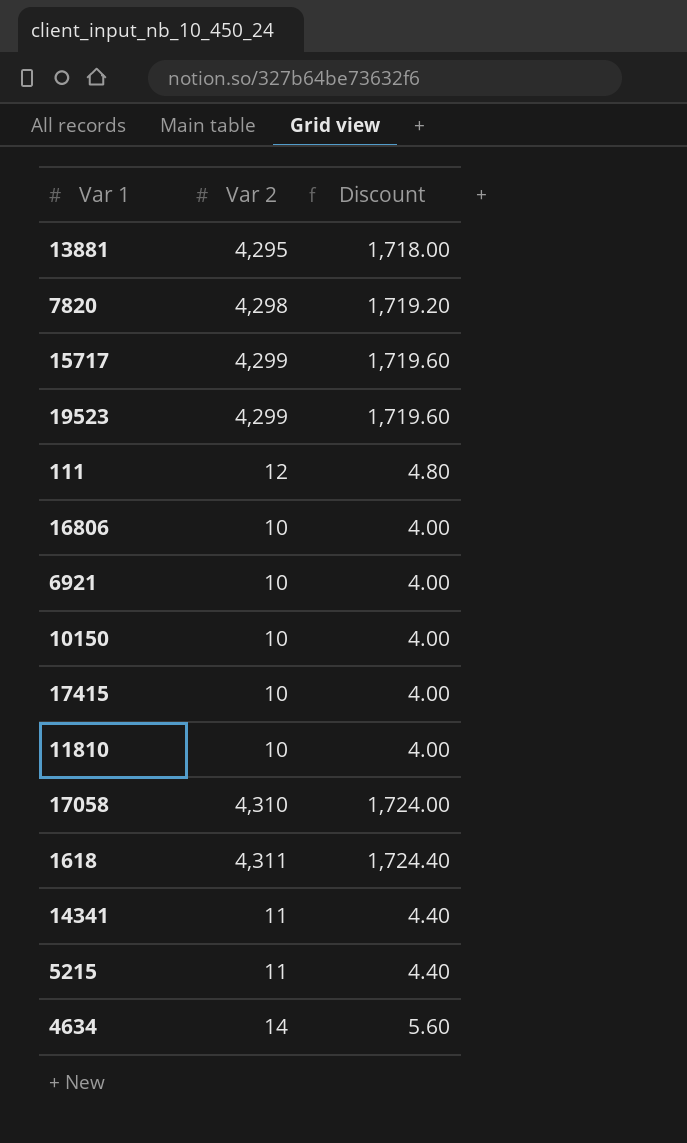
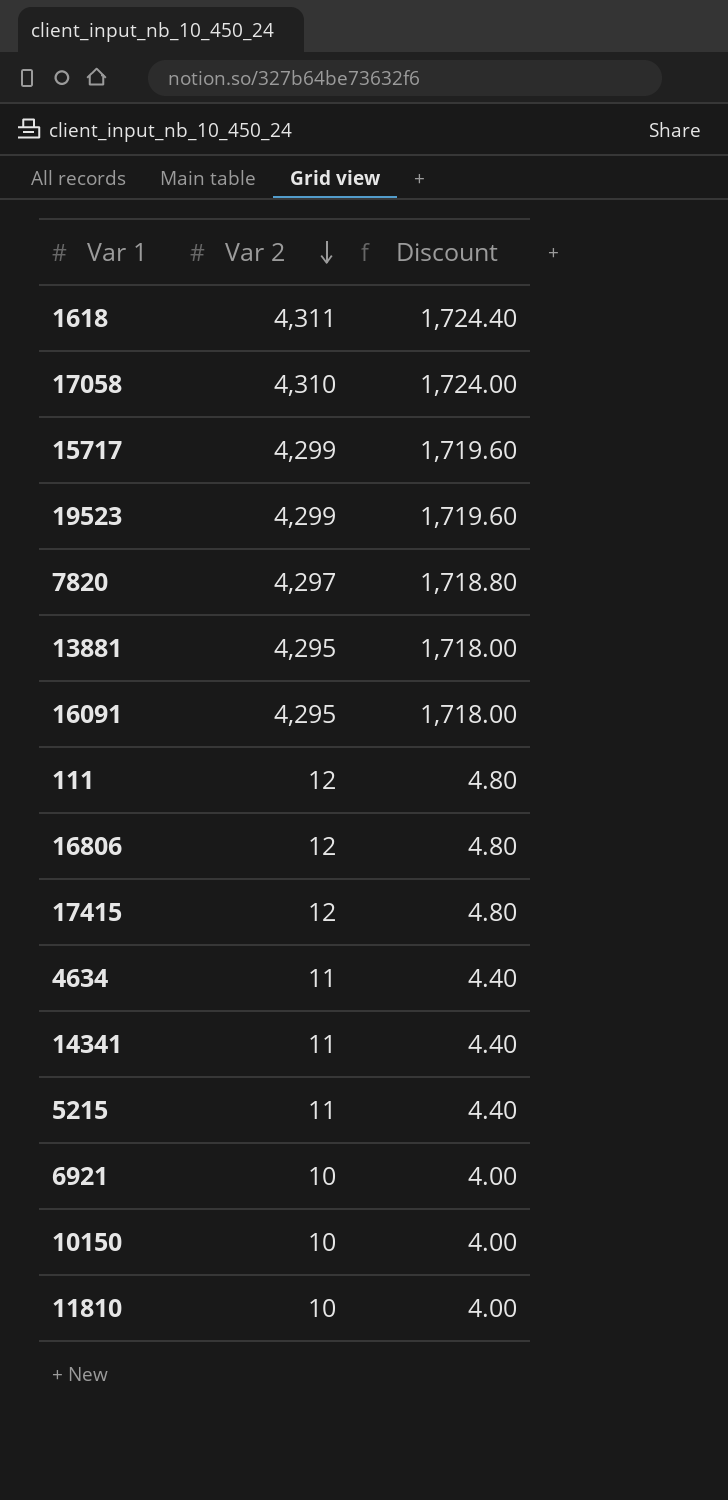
row order: none -> Var 2 descending
7820 | Var 2: 4,298 -> 4,297
7820 | Discount: 1,719.20 -> 1,718.80
row 16091: none -> 4,295 | 1,718.00
16806 | Var 2: 10 -> 12
16806 | Discount: 4.00 -> 4.80
17415 | Var 2: 10 -> 12
17415 | Discount: 4.00 -> 4.80
4634 | Var 2: 14 -> 11
4634 | Discount: 5.60 -> 4.40

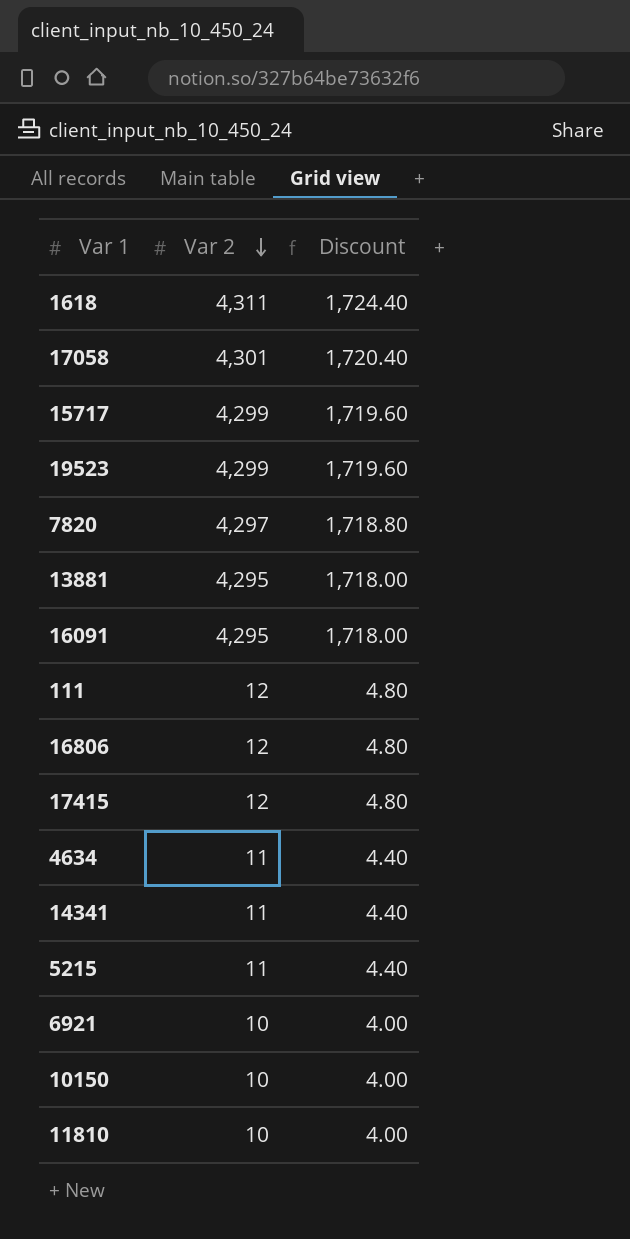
17058 | Var 2: 4,310 -> 4,301
17058 | Discount: 1,724.00 -> 1,720.40

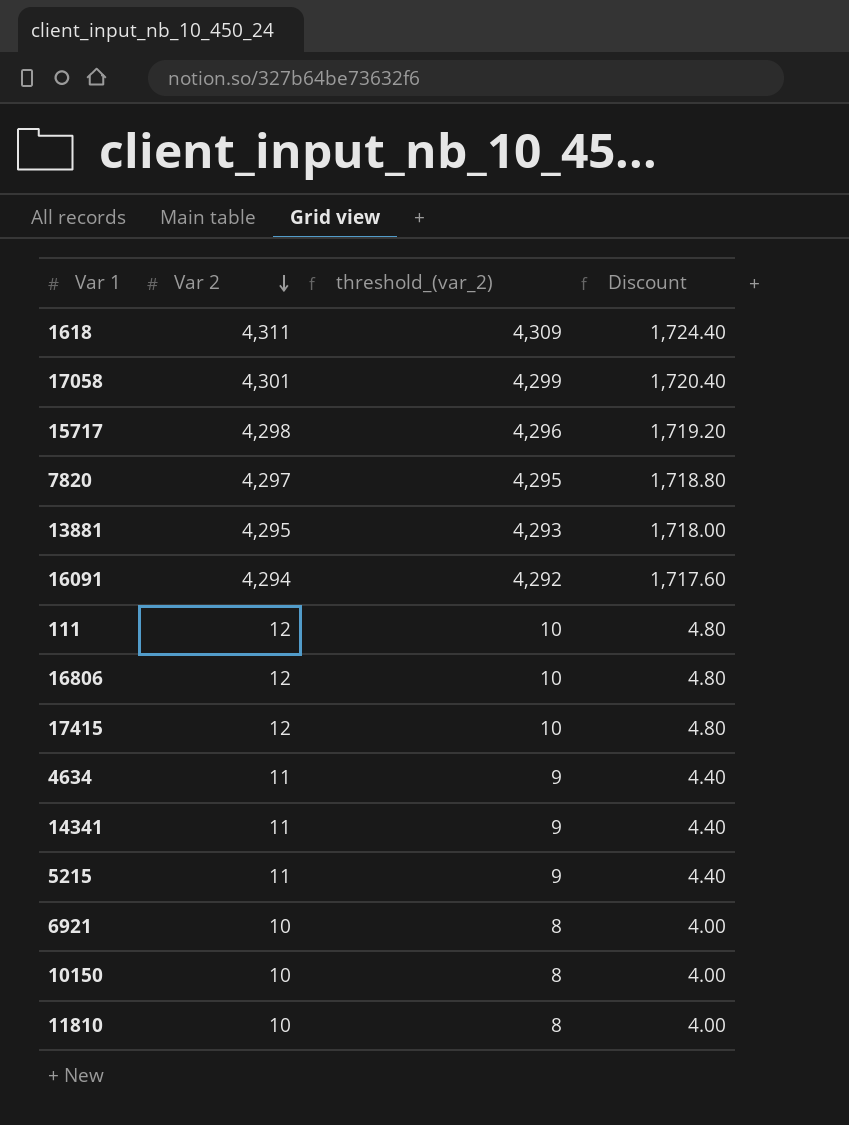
column threshold_(var_2) | formula: none -> [Var 2] - 2
row 19523: 4,299 | 1,719.60 -> none
15717 | Var 2: 4,299 -> 4,298
15717 | Discount: 1,719.60 -> 1,719.20
16091 | Var 2: 4,295 -> 4,294
16091 | Discount: 1,718.00 -> 1,717.60

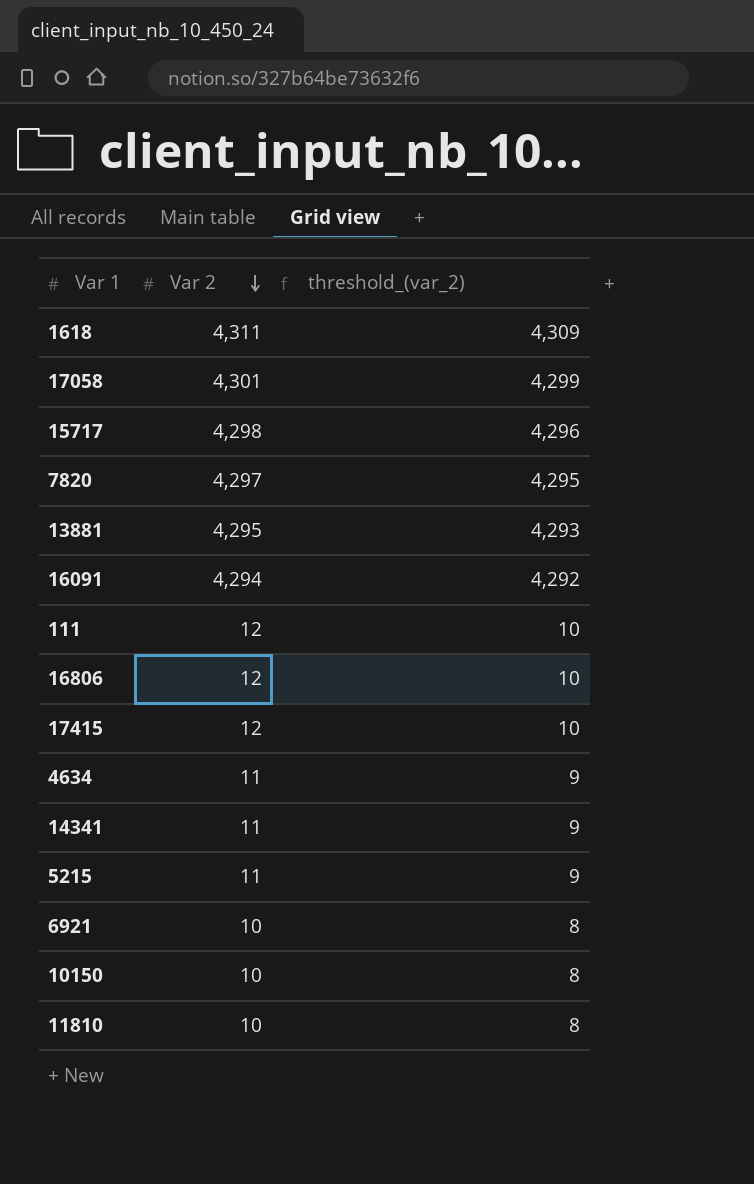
column Discount | formula: [Var 2] * 0.4 -> none

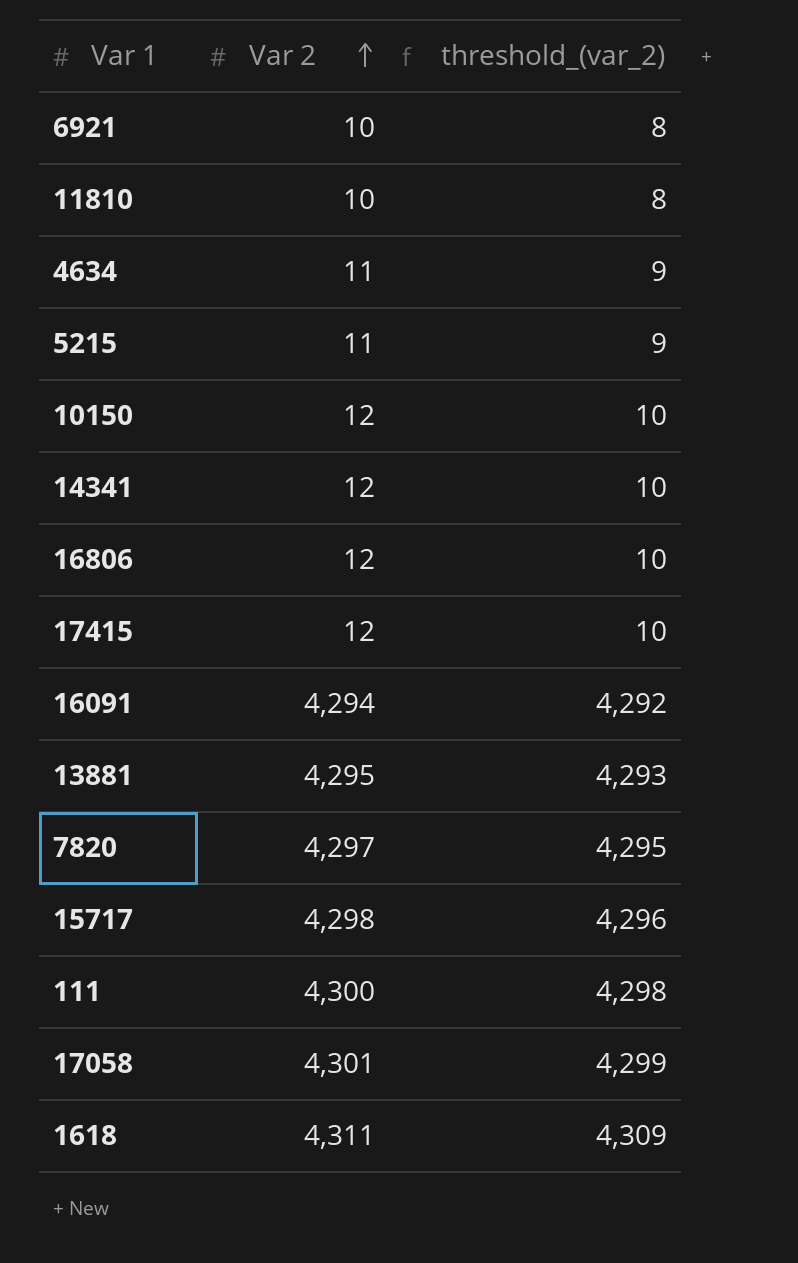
row order: Var 2 descending -> Var 2 ascending
10150 | Var 2: 10 -> 12
10150 | threshold_(var_2): 8 -> 10
14341 | Var 2: 11 -> 12
14341 | threshold_(var_2): 9 -> 10
111 | Var 2: 12 -> 4,300
111 | threshold_(var_2): 10 -> 4,298

